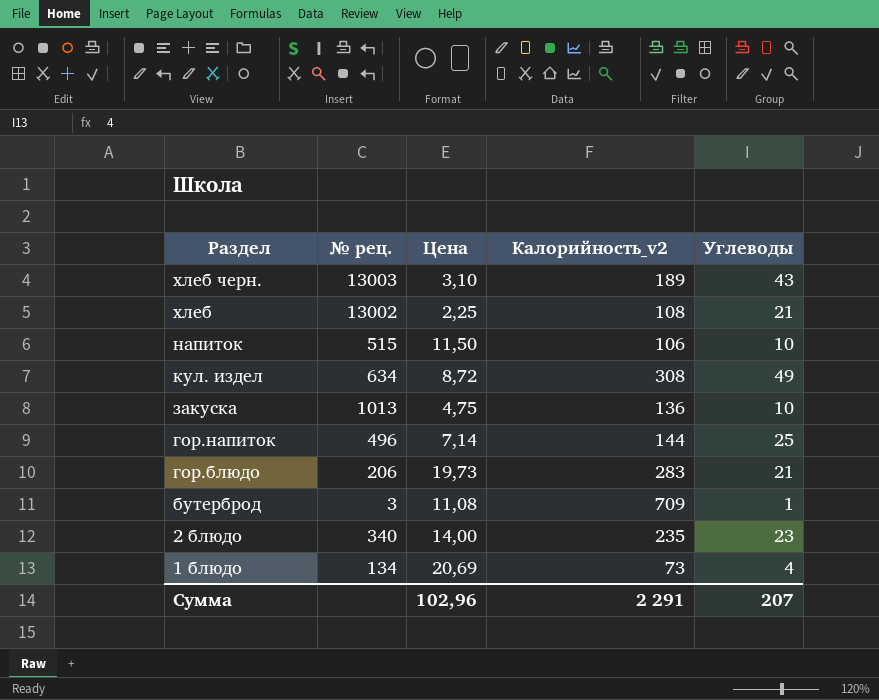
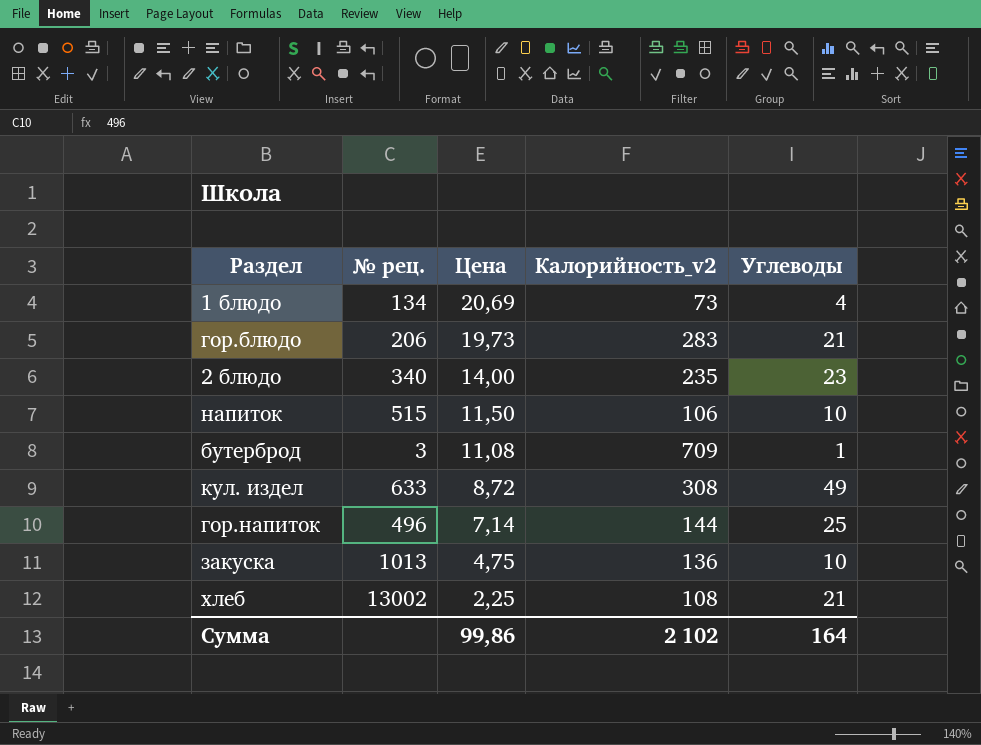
row order: Раздел descending -> Цена descending
row хлеб черн.: 13003 | 3,10 | 189 | 43 -> none
кул. издел | № рец.: 634 -> 633
Сумма | Цена: 102,96 -> 99,86
Сумма | Калорийность_v2: 2 291 -> 2 102
Сумма | Углеводы: 207 -> 164

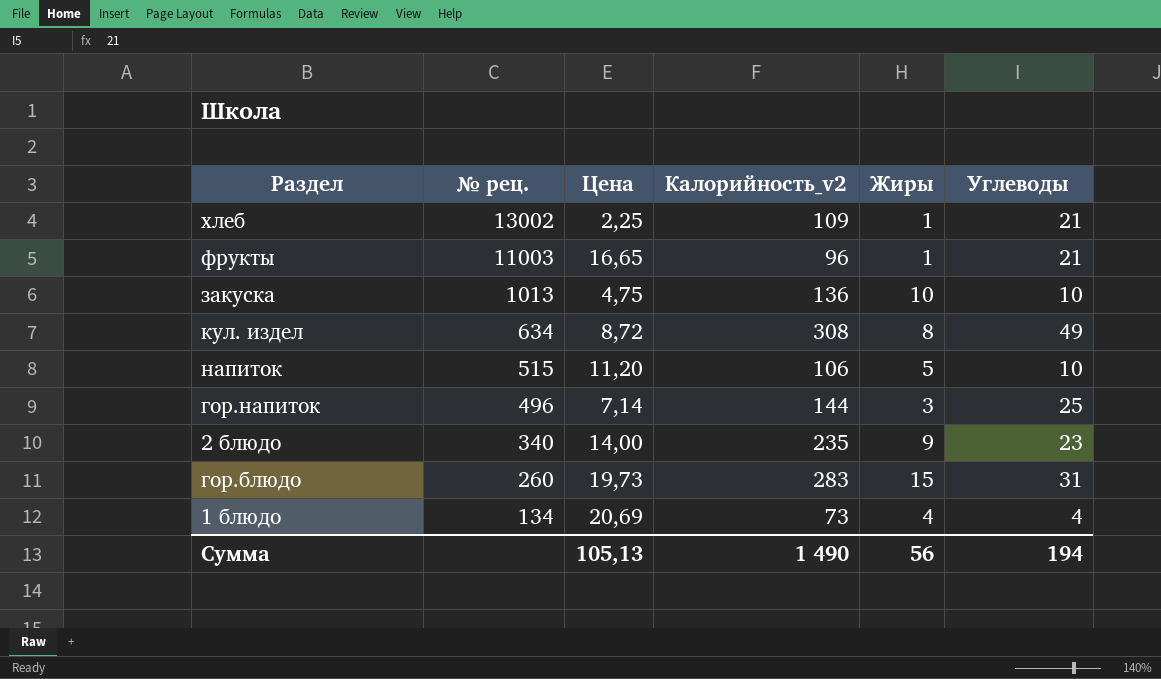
row order: Цена descending -> № рец. descending
column Жиры | position: none -> 5
row бутерброд: 3 | 11,08 | 709 | 1 -> none
хлеб | Калорийность_v2: 108 -> 109
row фрукты: none -> 11003 | 16,65 | 96 | 1 | 21
кул. издел | № рец.: 633 -> 634
напиток | Цена: 11,50 -> 11,20
гор.блюдо | № рец.: 206 -> 260
гор.блюдо | Углеводы: 21 -> 31
Сумма | Цена: 99,86 -> 105,13
Сумма | Калорийность_v2: 2 102 -> 1 490
Сумма | Углеводы: 164 -> 194

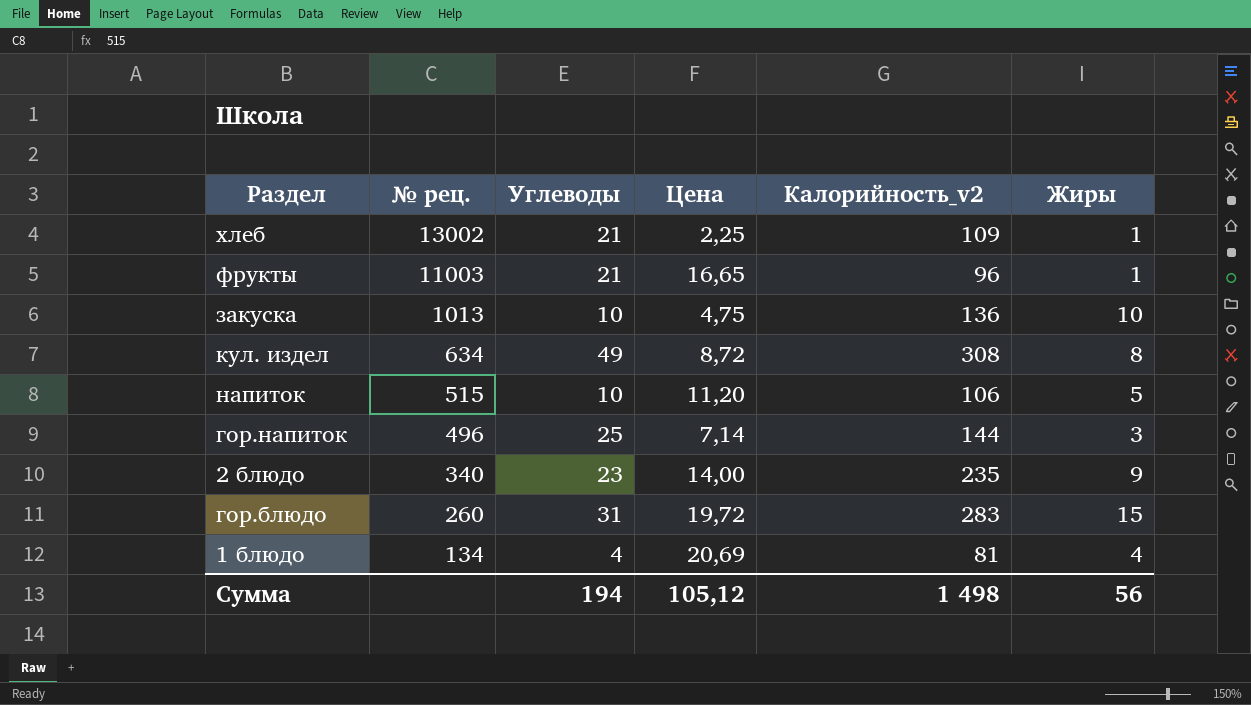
column Углеводы | position: 6 -> 3
гор.блюдо | Цена: 19,73 -> 19,72
1 блюдо | Калорийность_v2: 73 -> 81
Сумма | Цена: 105,13 -> 105,12
Сумма | Калорийность_v2: 1 490 -> 1 498

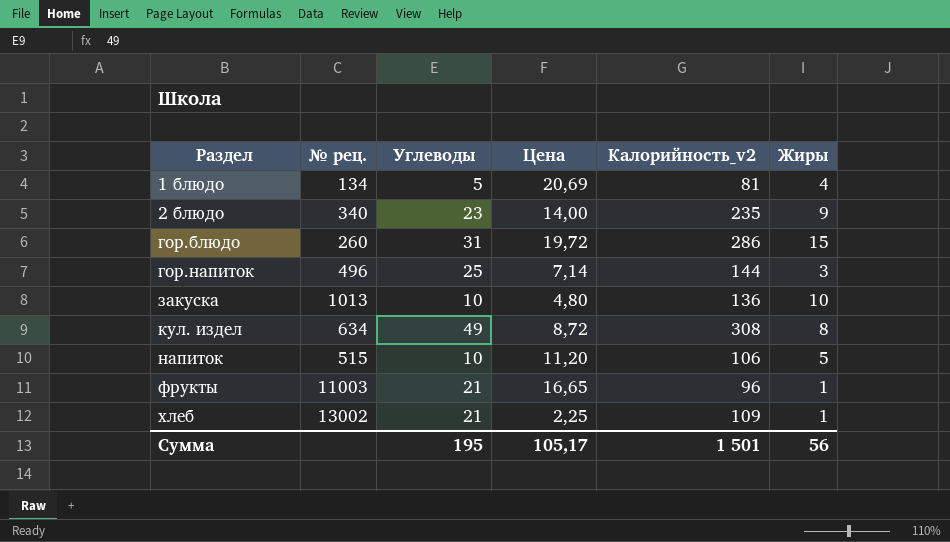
row order: № рец. descending -> Раздел ascending
1 блюдо | Углеводы: 4 -> 5
гор.блюдо | Калорийность_v2: 283 -> 286
закуска | Цена: 4,75 -> 4,80
Сумма | Углеводы: 194 -> 195
Сумма | Цена: 105,12 -> 105,17
Сумма | Калорийность_v2: 1 498 -> 1 501

